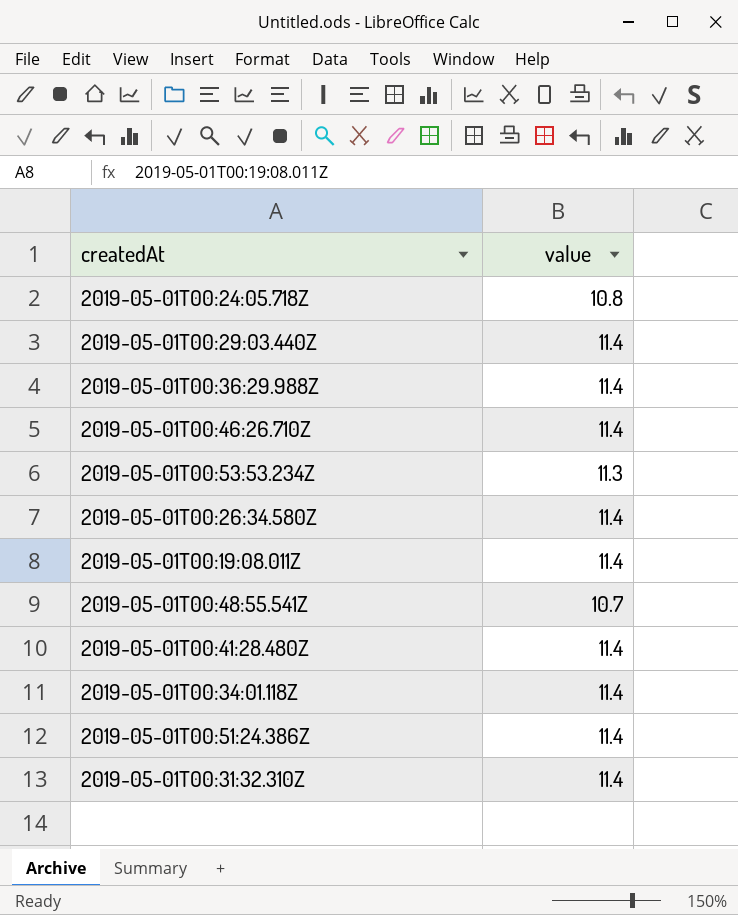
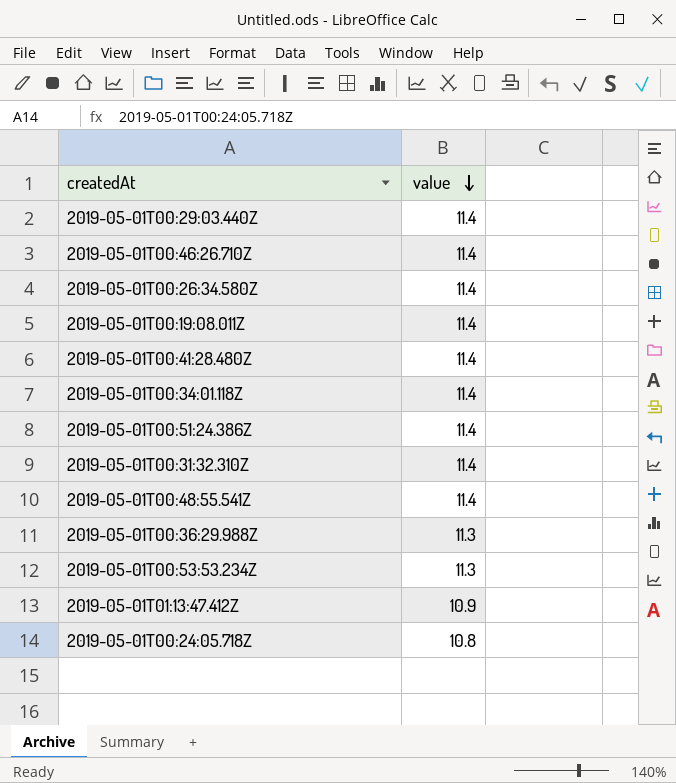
row order: none -> value descending
2019-05-01T00:48:55.541Z | value: 10.7 -> 11.4
2019-05-01T00:36:29.988Z | value: 11.4 -> 11.3
row 2019-05-01T01:13:47.412Z: none -> 10.9

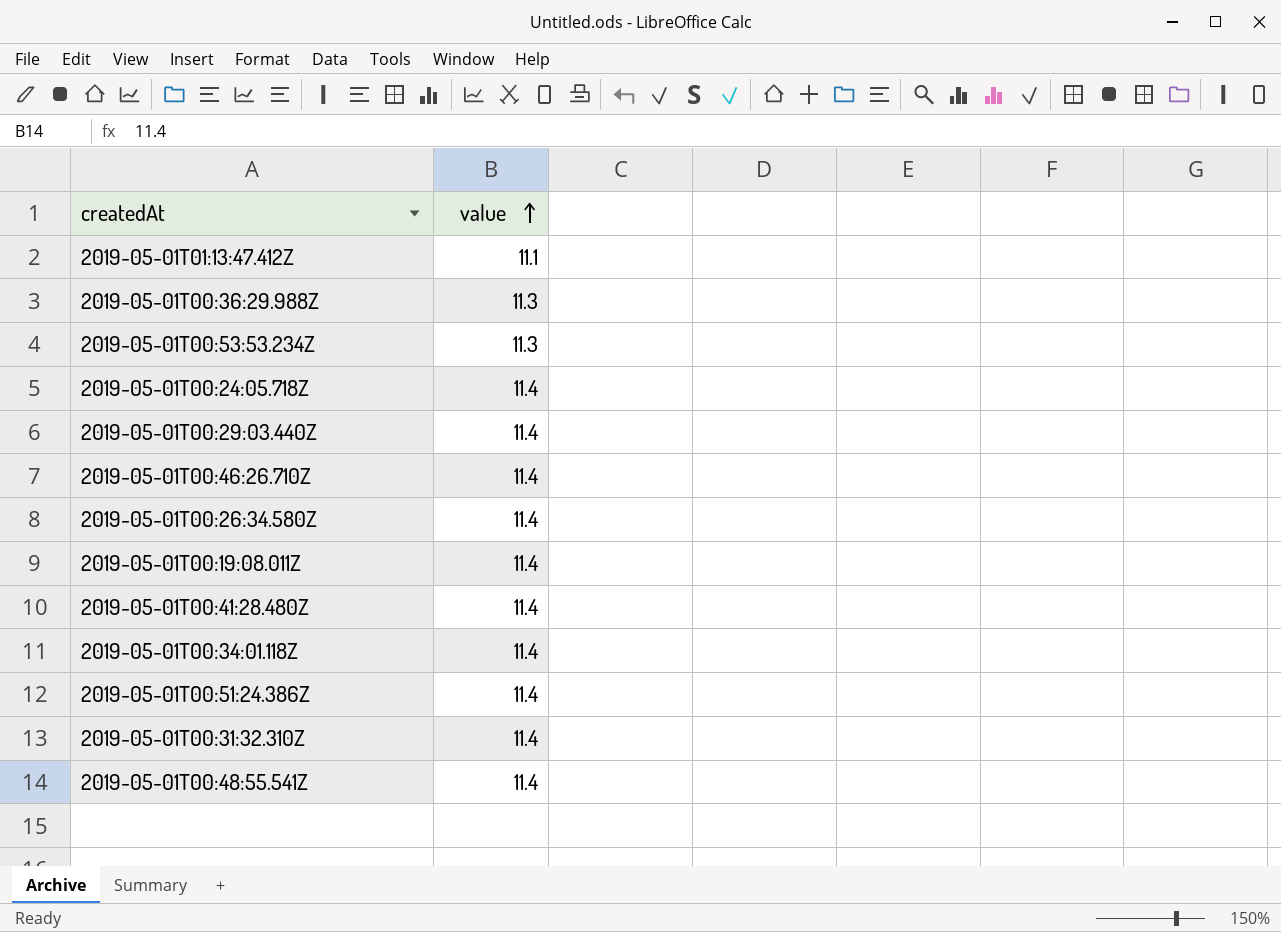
row order: value descending -> value ascending
2019-05-01T01:13:47.412Z | value: 10.9 -> 11.1
2019-05-01T00:24:05.718Z | value: 10.8 -> 11.4

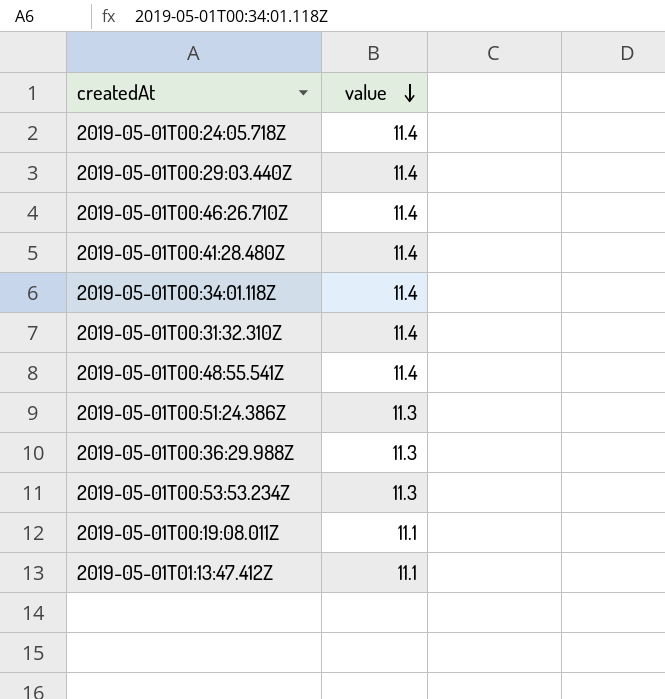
row order: value ascending -> value descending
row 2019-05-01T00:26:34.580Z: 11.4 -> none
2019-05-01T00:51:24.386Z | value: 11.4 -> 11.3
2019-05-01T00:19:08.011Z | value: 11.4 -> 11.1

